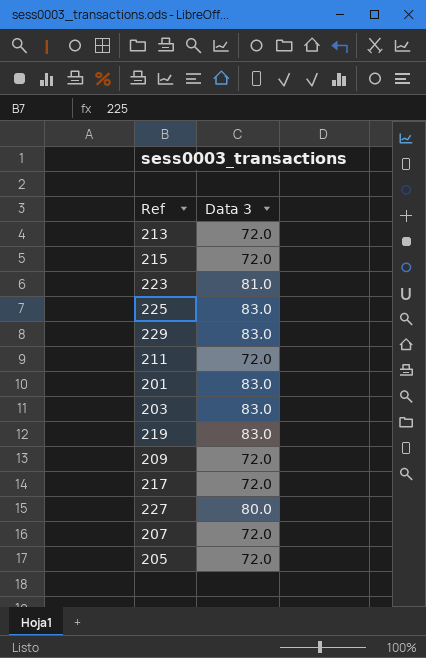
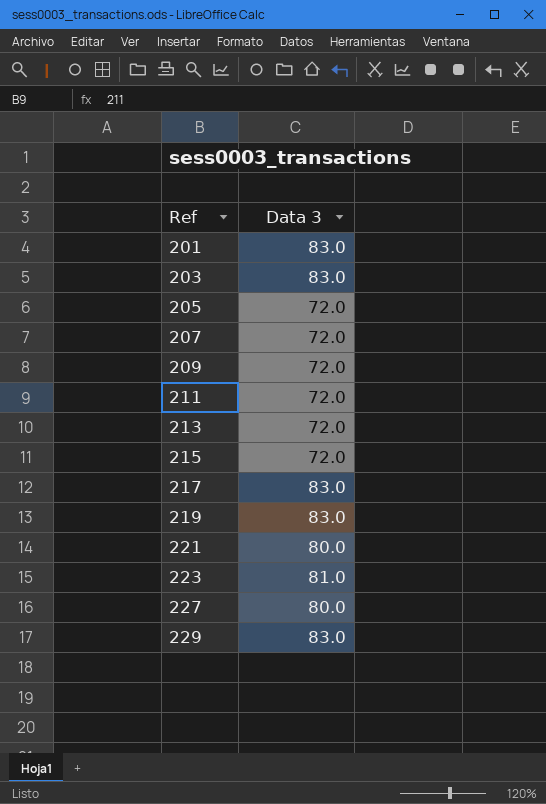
row order: none -> Ref ascending
row 225: 83.0 -> none
217 | Data 3: 72.0 -> 83.0
row 221: none -> 80.0

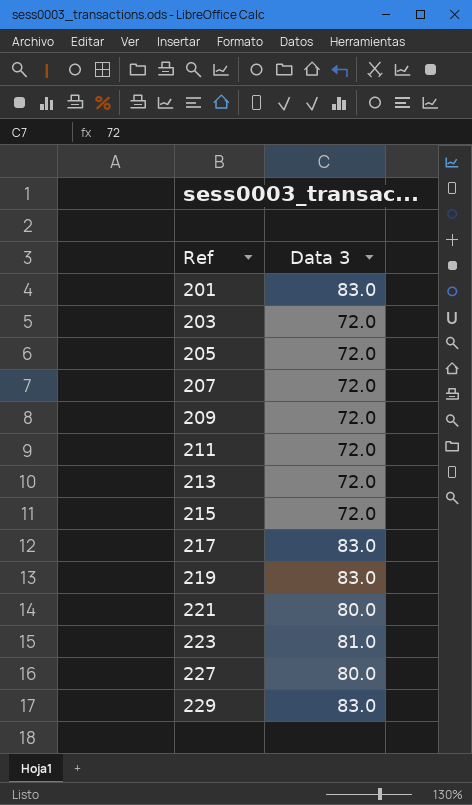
203 | Data 3: 83.0 -> 72.0

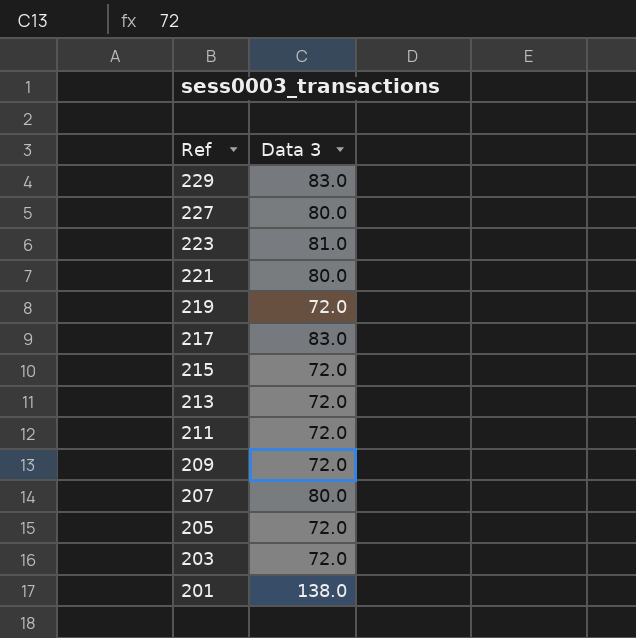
row order: Ref ascending -> Ref descending
219 | Data 3: 83.0 -> 72.0
207 | Data 3: 72.0 -> 80.0
201 | Data 3: 83.0 -> 138.0

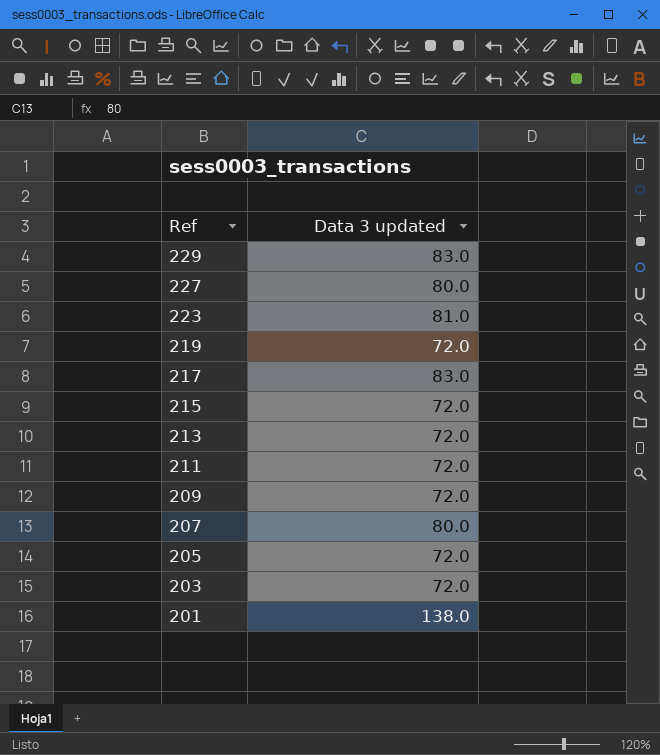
column name: Data 3 -> Data 3 updated
row 221: 80.0 -> none

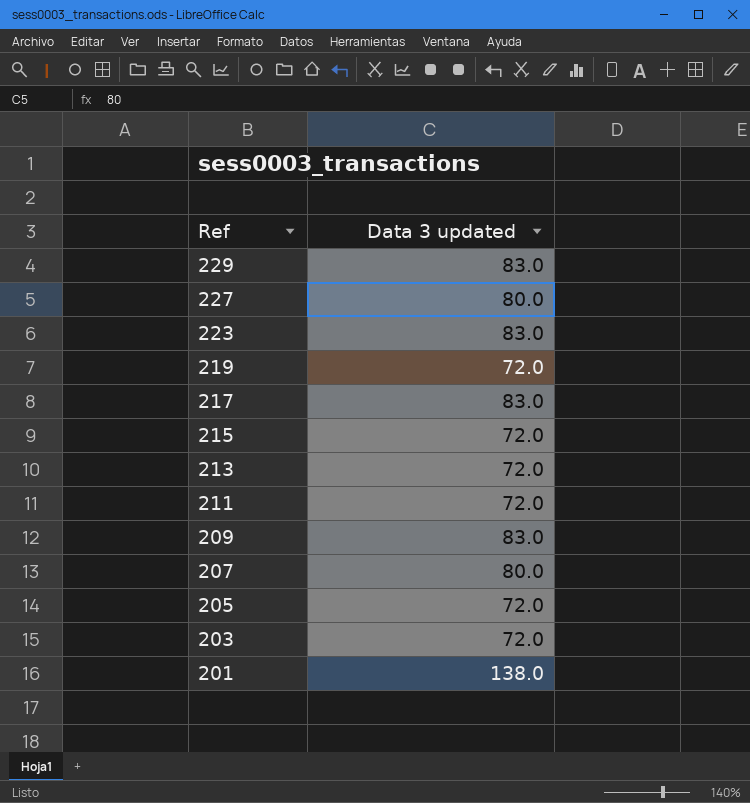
223 | Data 3 updated: 81.0 -> 83.0
209 | Data 3 updated: 72.0 -> 83.0

